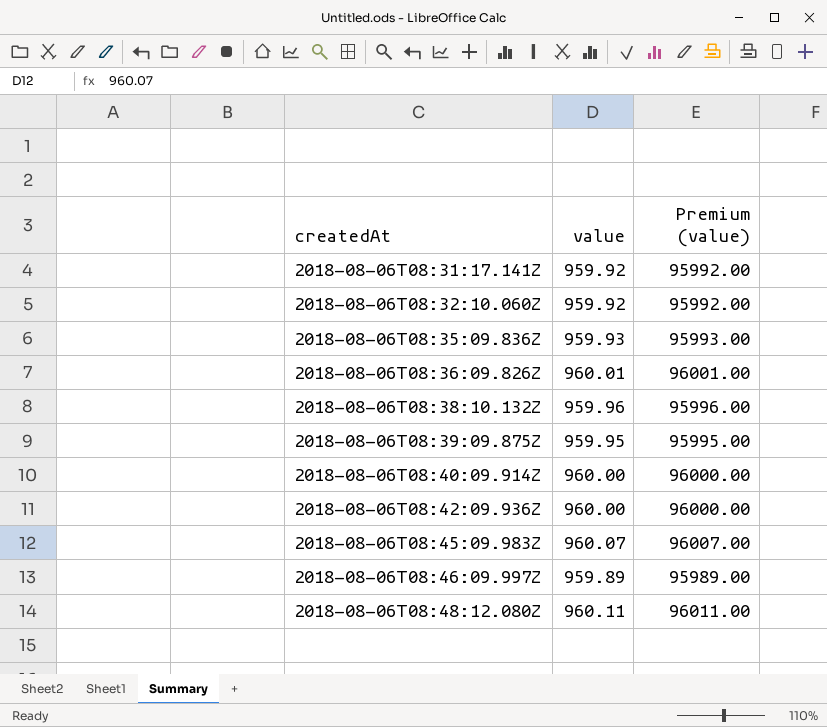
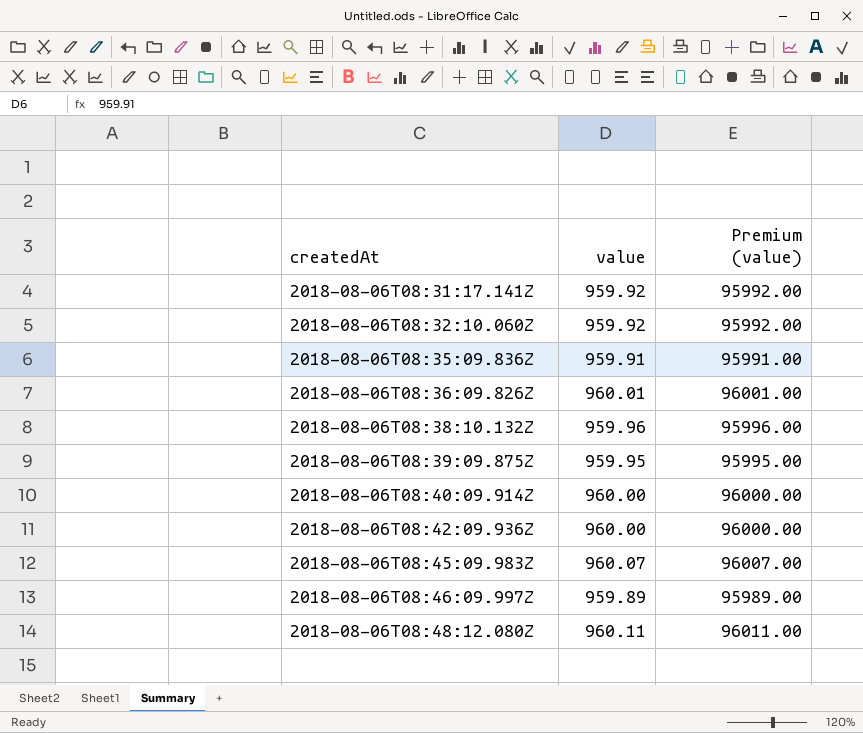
2018-08-06T08:35:09.836Z | value: 959.93 -> 959.91
2018-08-06T08:35:09.836Z | Premium (value): 95993.00 -> 95991.00

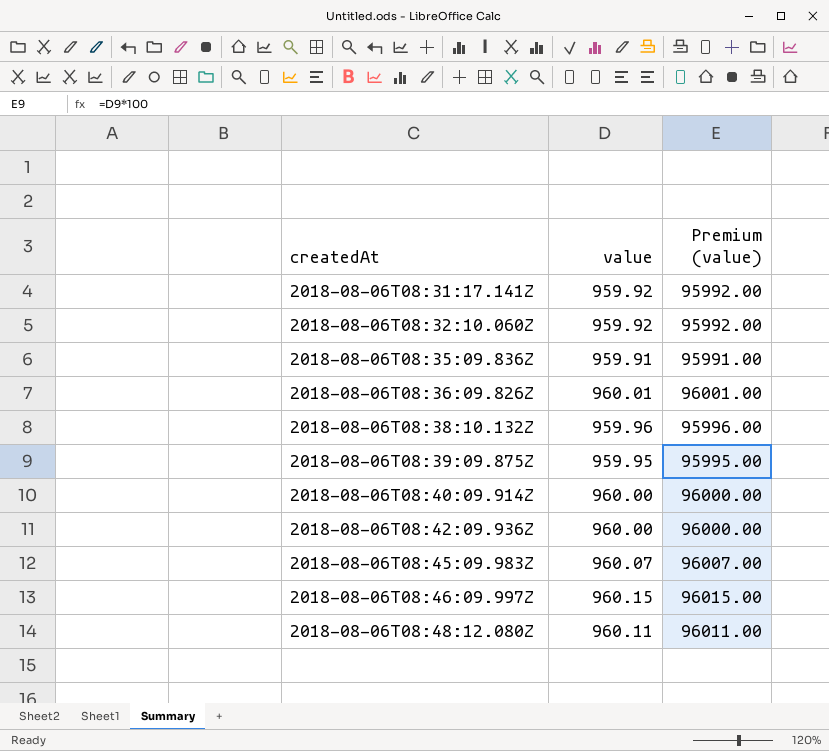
2018-08-06T08:46:09.997Z | value: 959.89 -> 960.15
2018-08-06T08:46:09.997Z | Premium (value): 95989.00 -> 96015.00

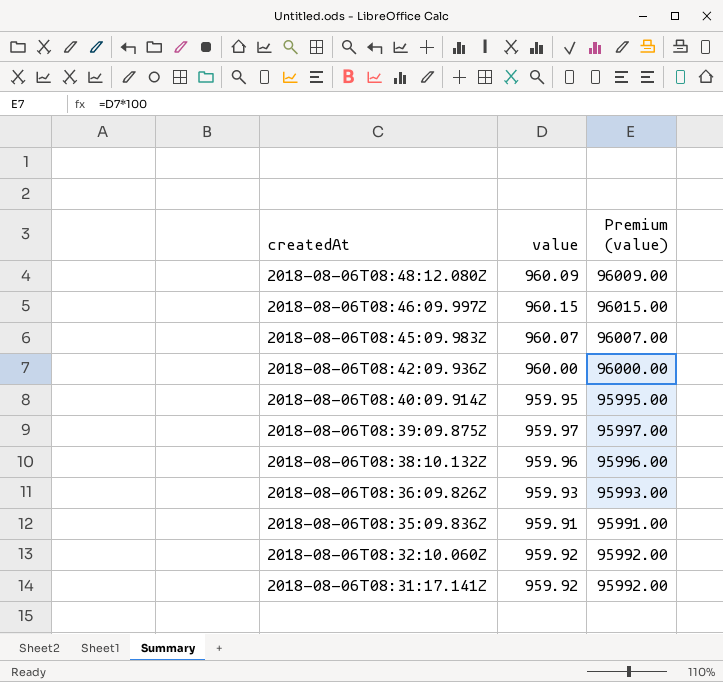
row order: createdAt ascending -> createdAt descending
2018-08-06T08:48:12.080Z | value: 960.11 -> 960.09
2018-08-06T08:48:12.080Z | Premium (value): 96011.00 -> 96009.00
2018-08-06T08:40:09.914Z | value: 960.00 -> 959.95
2018-08-06T08:40:09.914Z | Premium (value): 96000.00 -> 95995.00
2018-08-06T08:39:09.875Z | value: 959.95 -> 959.97
2018-08-06T08:39:09.875Z | Premium (value): 95995.00 -> 95997.00
2018-08-06T08:36:09.826Z | value: 960.01 -> 959.93
2018-08-06T08:36:09.826Z | Premium (value): 96001.00 -> 95993.00

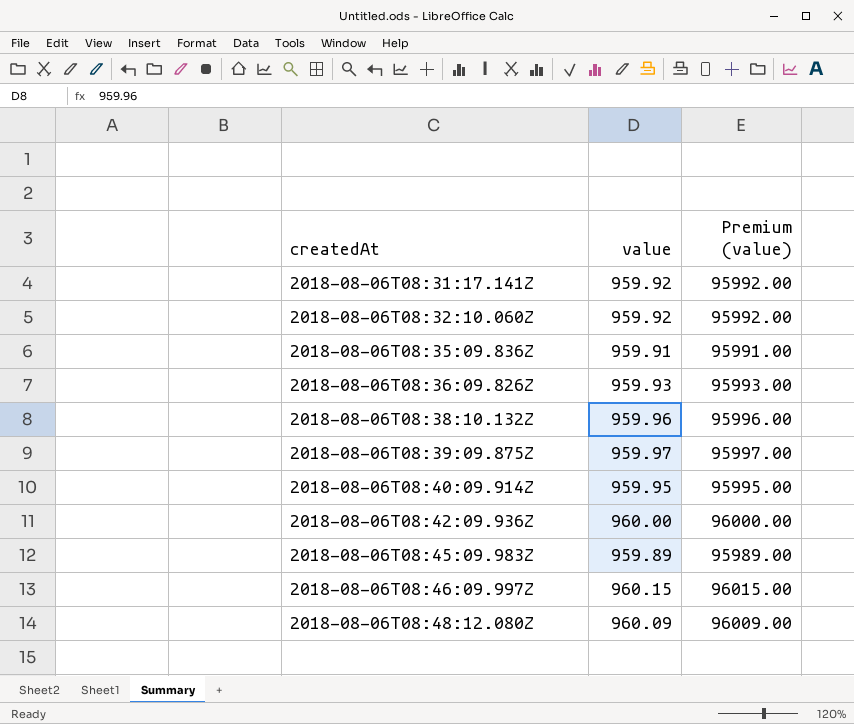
row order: createdAt descending -> createdAt ascending
2018-08-06T08:45:09.983Z | value: 960.07 -> 959.89
2018-08-06T08:45:09.983Z | Premium (value): 96007.00 -> 95989.00

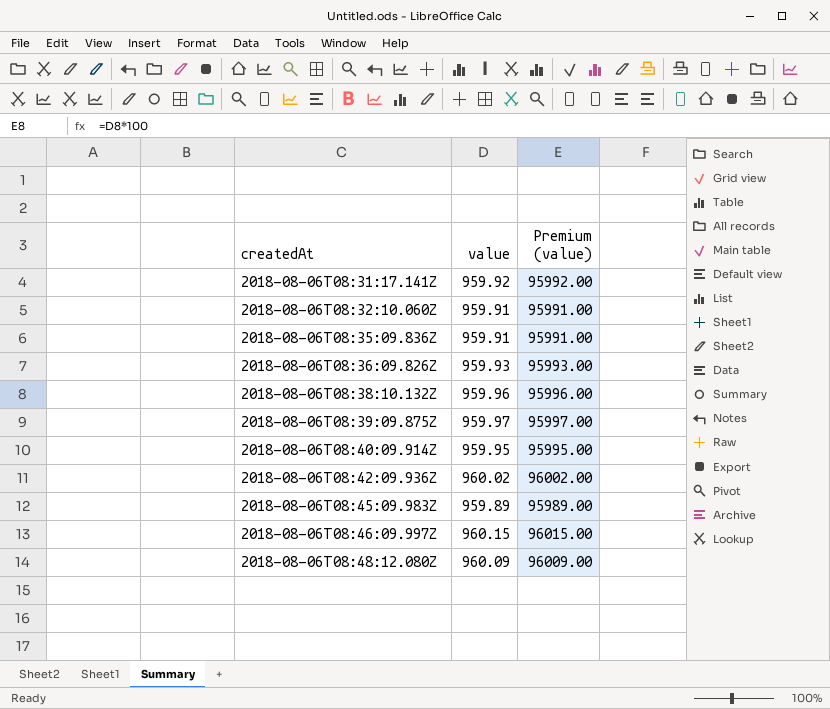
2018-08-06T08:32:10.060Z | value: 959.92 -> 959.91
2018-08-06T08:32:10.060Z | Premium (value): 95992.00 -> 95991.00
2018-08-06T08:42:09.936Z | value: 960.00 -> 960.02
2018-08-06T08:42:09.936Z | Premium (value): 96000.00 -> 96002.00

